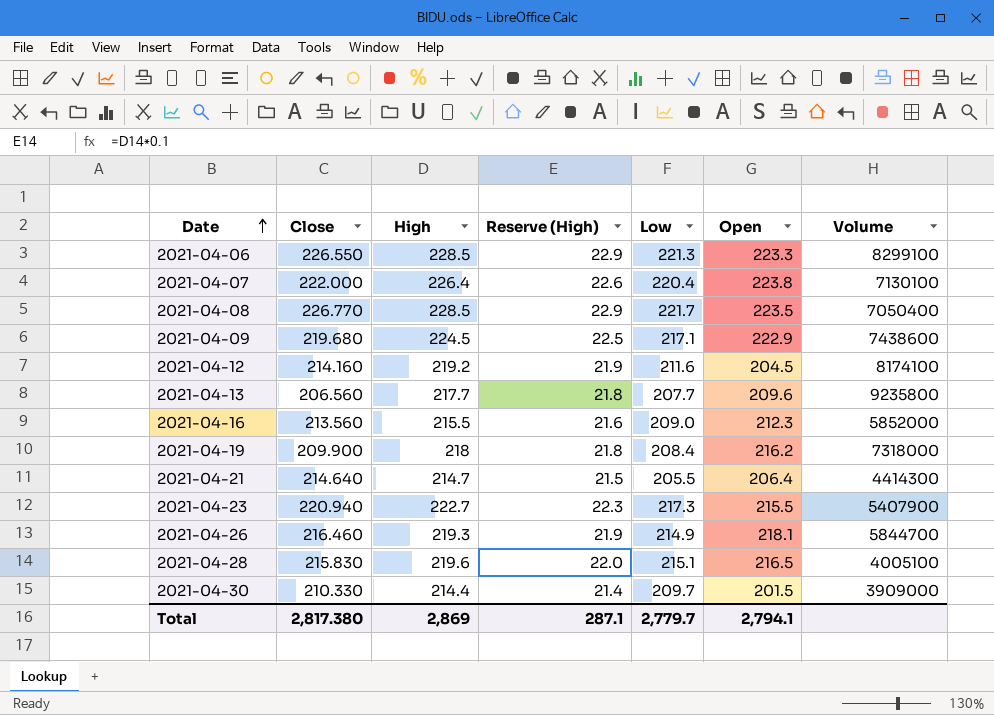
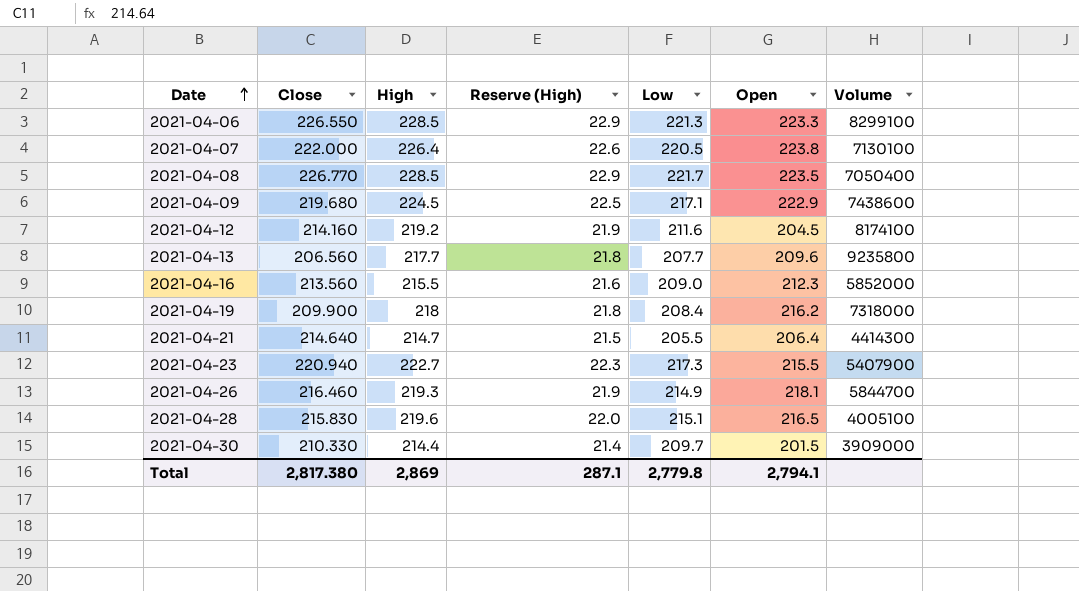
2021-04-07 | Low: 220.4 -> 220.5
Total | Low: 2,779.7 -> 2,779.8

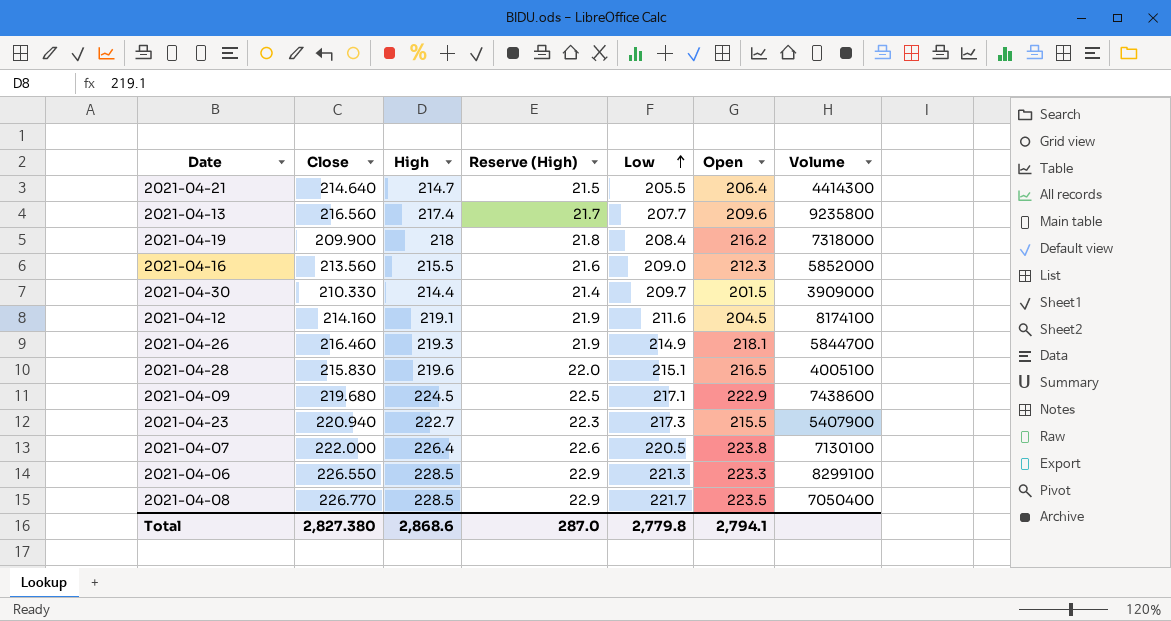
row order: Date ascending -> Low ascending
2021-04-13 | Close: 206.560 -> 216.560
2021-04-13 | High: 217.7 -> 217.4
2021-04-13 | Reserve (High): 21.8 -> 21.7
2021-04-12 | High: 219.2 -> 219.1
Total | Close: 2,817.380 -> 2,827.380
Total | High: 2,869 -> 2,868.6
Total | Reserve (High): 287.1 -> 287.0

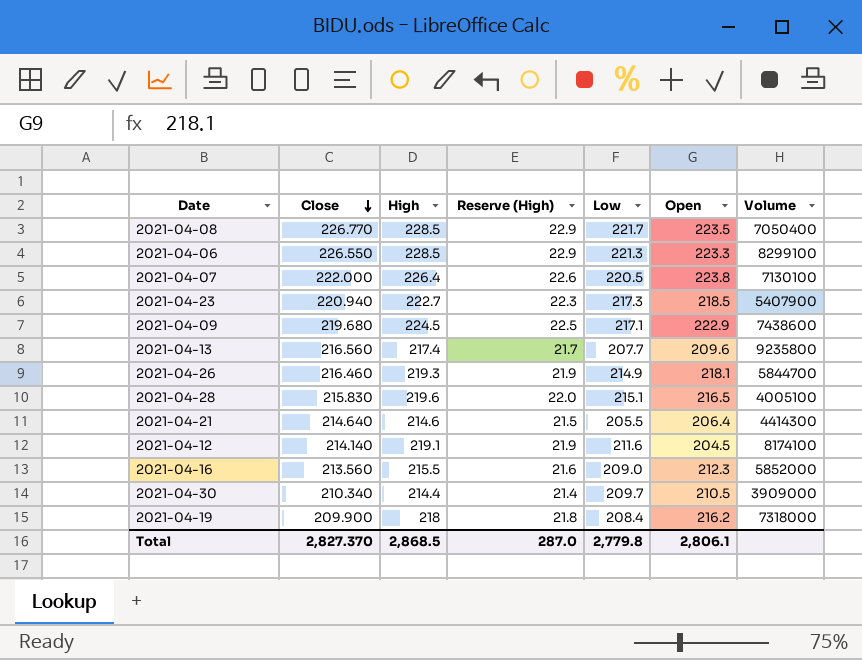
row order: Low ascending -> Close descending
2021-04-23 | Open: 215.5 -> 218.5
2021-04-21 | High: 214.7 -> 214.6
2021-04-12 | Close: 214.160 -> 214.140
2021-04-30 | Close: 210.330 -> 210.340
2021-04-30 | Open: 201.5 -> 210.5
Total | Close: 2,827.380 -> 2,827.370
Total | High: 2,868.6 -> 2,868.5
Total | Open: 2,794.1 -> 2,806.1

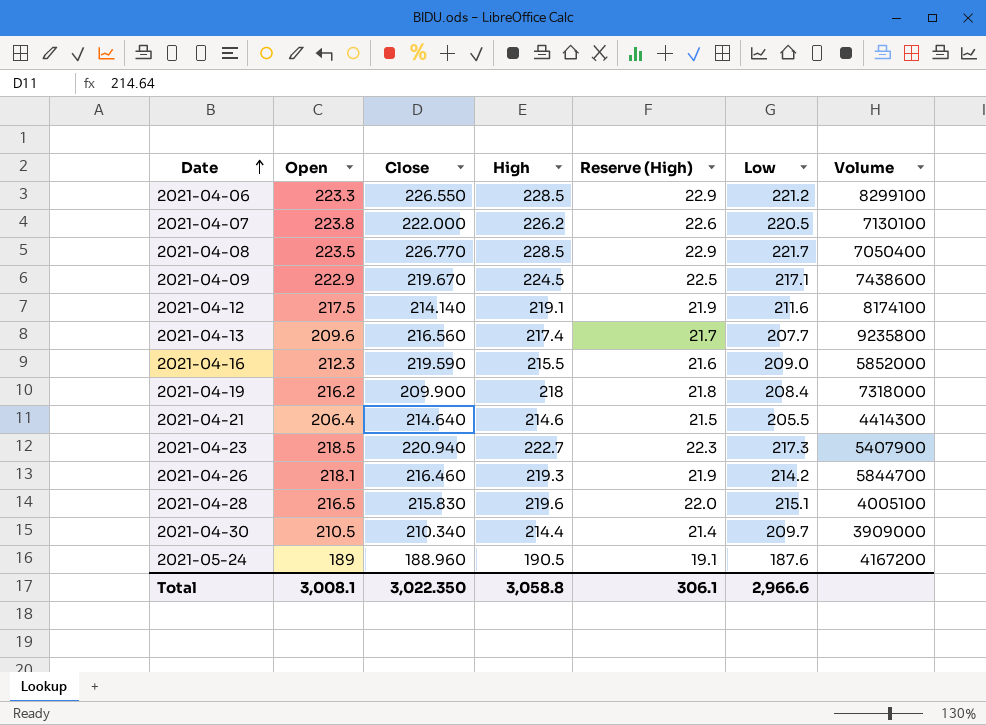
row order: Close descending -> Date ascending
column Open | position: 6 -> 2
2021-04-06 | Low: 221.3 -> 221.2
2021-04-07 | High: 226.4 -> 226.2
2021-04-09 | Close: 219.680 -> 219.670
2021-04-12 | Open: 204.5 -> 217.5
2021-04-16 | Close: 213.560 -> 219.590
2021-04-26 | Low: 214.9 -> 214.2
row 2021-05-24: none -> 189 | 188.960 | 190.5 | 19.1 | 187.6 | 4167200
Total | Open: 2,806.1 -> 3,008.1
Total | Close: 2,827.370 -> 3,022.350
Total | High: 2,868.5 -> 3,058.8
Total | Reserve (High): 287.0 -> 306.1
Total | Low: 2,779.8 -> 2,966.6

